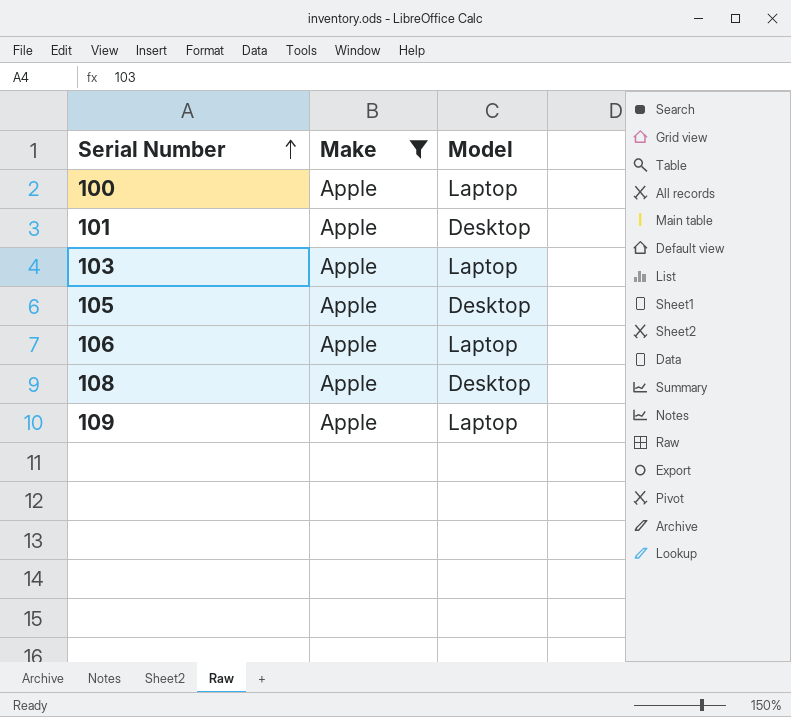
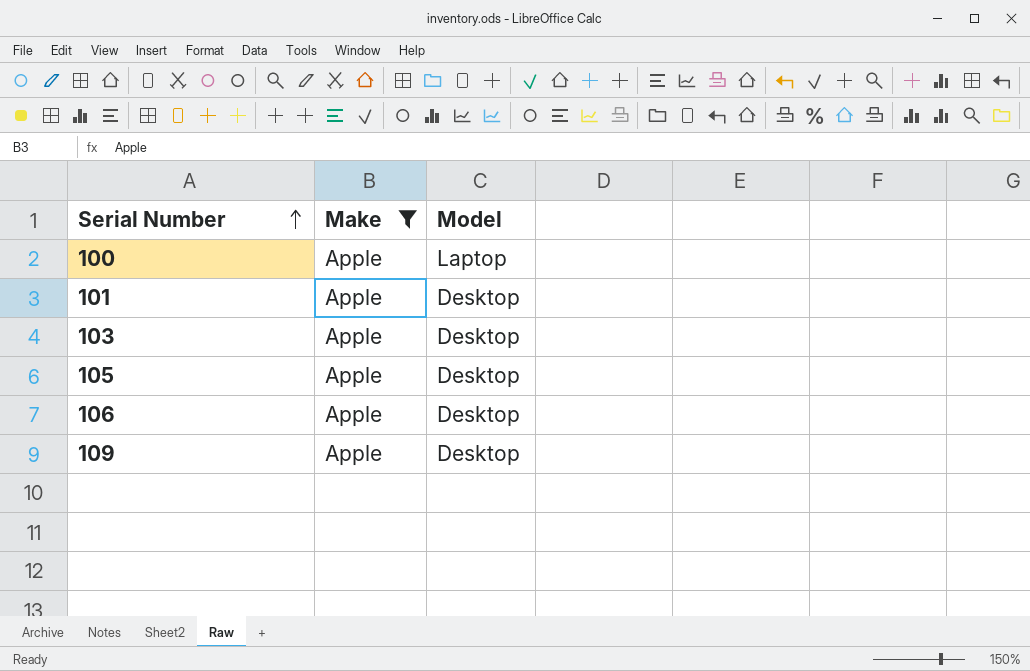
row 108: Apple | Desktop -> none
103 | Model: Laptop -> Desktop
106 | Model: Laptop -> Desktop
109 | Model: Laptop -> Desktop

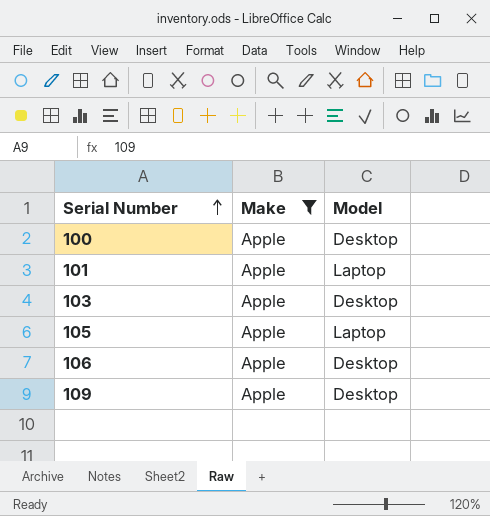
100 | Model: Laptop -> Desktop
101 | Model: Desktop -> Laptop
105 | Model: Desktop -> Laptop

